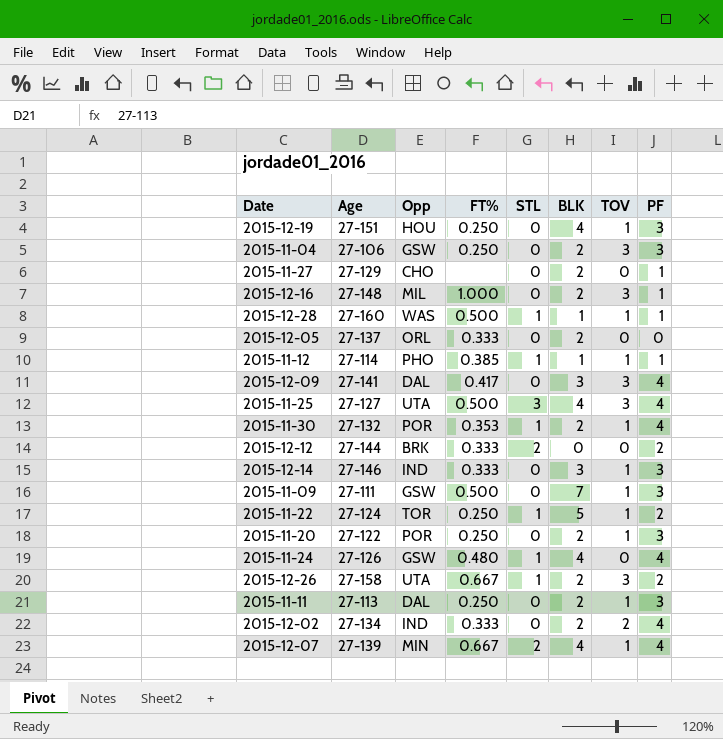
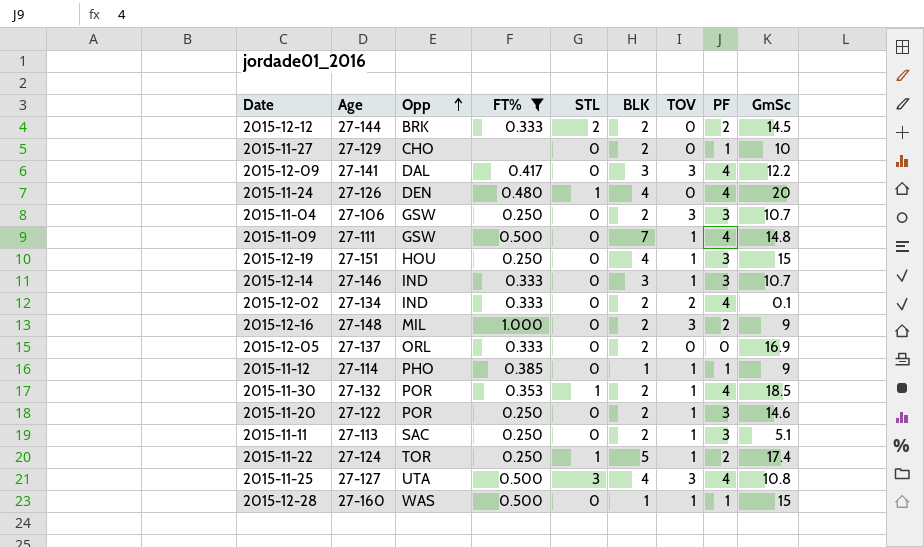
filter: none -> FT% != 0.667
row order: none -> Opp ascending
column GmSc | position: none -> 9
2015-12-12 | BLK: 0 -> 2
2015-11-24 | Opp: GSW -> DEN
2015-11-09 | PF: 3 -> 4
2015-12-16 | PF: 1 -> 2
2015-11-12 | STL: 1 -> 0
2015-11-11 | Opp: DAL -> SAC
2015-12-28 | STL: 1 -> 0

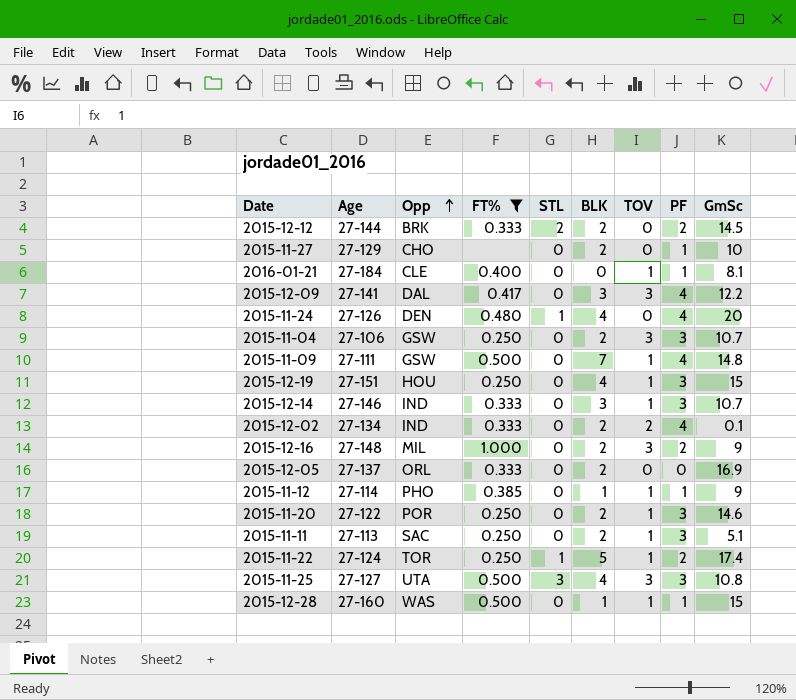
row 2015-11-30: 27-132 | POR | 0.353 | 1 | 2 | 1 | 4 | 18.5 -> none
row 2016-01-21: none -> 27-184 | CLE | 0.400 | 0 | 0 | 1 | 1 | 8.1
2015-11-25 | PF: 4 -> 3

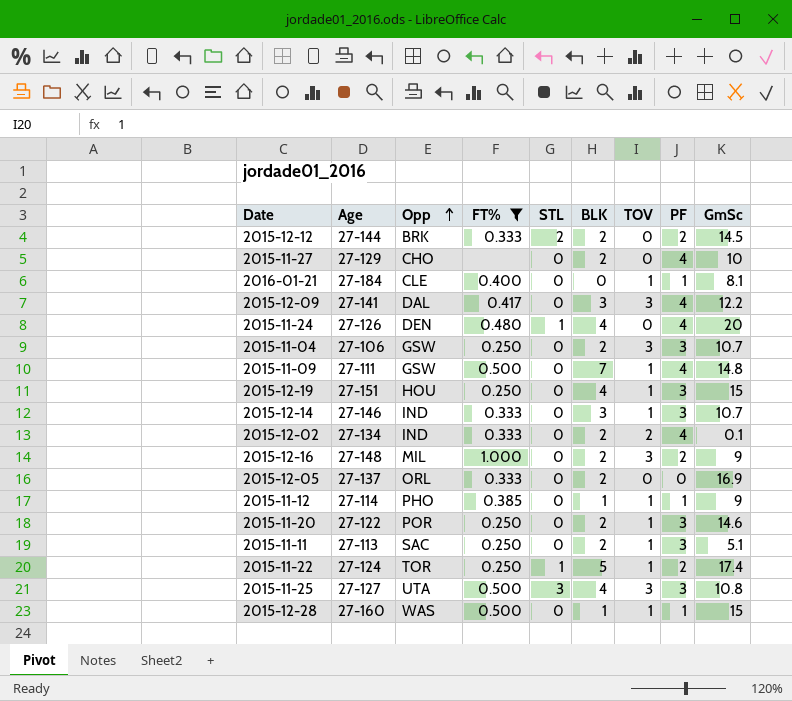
2015-11-27 | PF: 1 -> 4

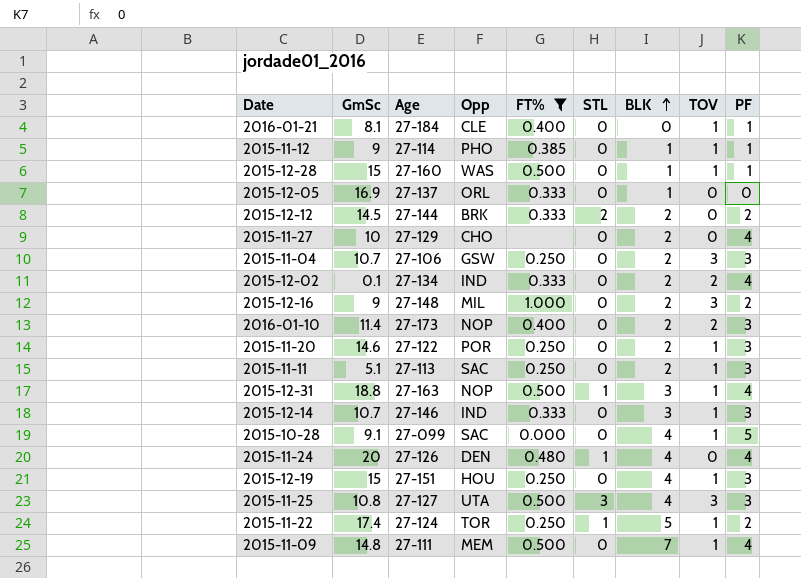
row order: Opp ascending -> BLK ascending
column GmSc | position: 9 -> 2
row 2015-12-09: 27-141 | DAL | 0.417 | 0 | 3 | 3 | 4 | 12.2 -> none
2015-12-05 | BLK: 2 -> 1
row 2016-01-10: none -> 11.4 | 27-173 | NOP | 0.400 | 0 | 2 | 2 | 3
row 2015-12-31: none -> 18.8 | 27-163 | NOP | 0.500 | 1 | 3 | 1 | 4
row 2015-10-28: none -> 9.1 | 27-099 | SAC | 0.000 | 0 | 4 | 1 | 5
2015-11-09 | Opp: GSW -> MEM

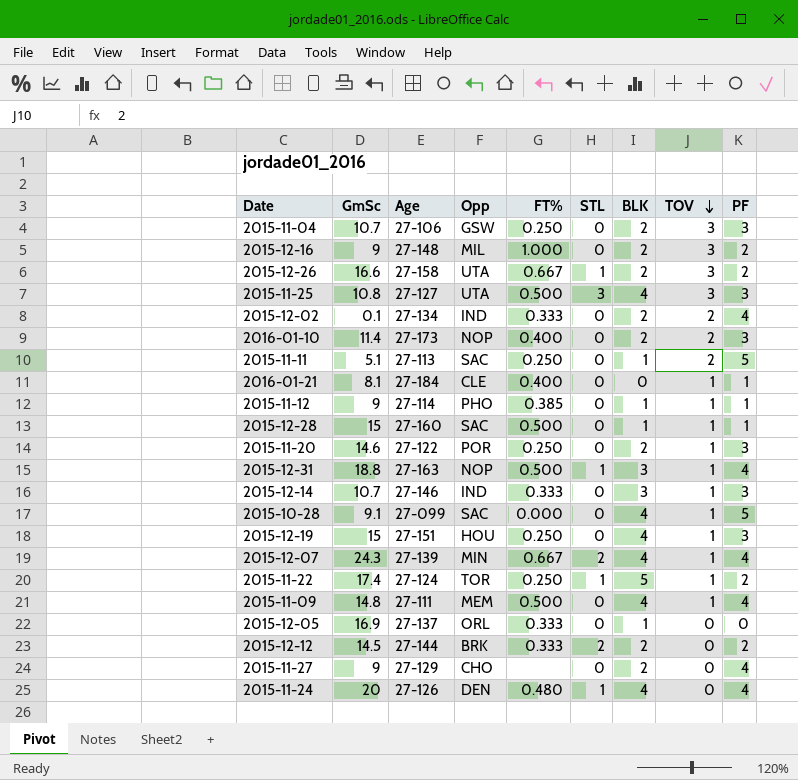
filter: FT% != 0.667 -> none
row order: BLK ascending -> TOV descending
2015-11-11 | BLK: 2 -> 1
2015-11-11 | TOV: 1 -> 2
2015-11-11 | PF: 3 -> 5
2015-12-28 | Opp: WAS -> SAC
2015-11-09 | BLK: 7 -> 4
2015-11-27 | GmSc: 10 -> 9

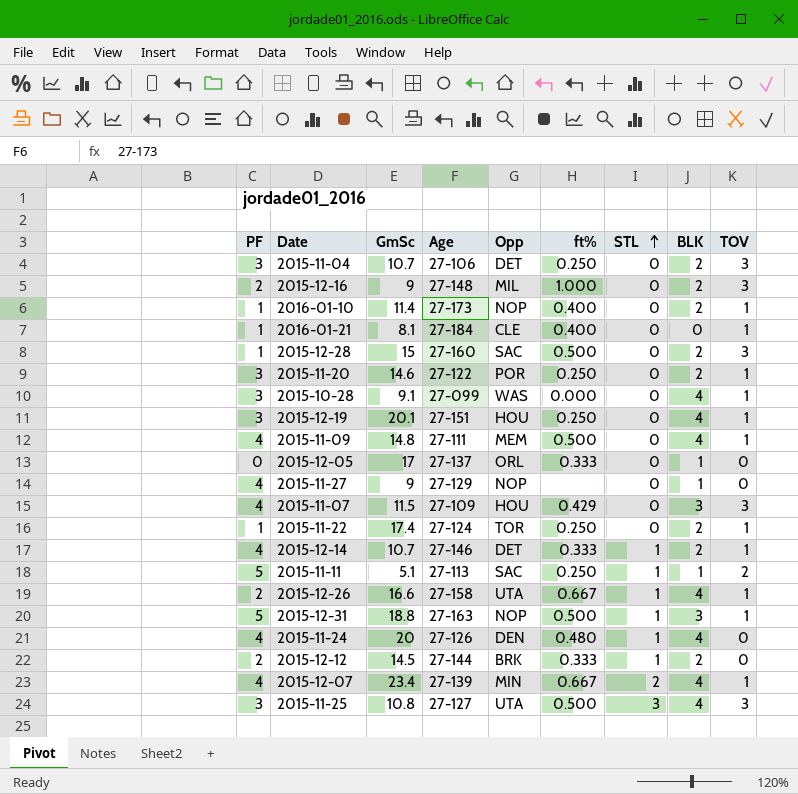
row order: TOV descending -> STL ascending
column PF | position: 9 -> 1
column name: FT% -> ft%
row 2015-12-02: 0.1 | 27-134 | IND | 0.333 | 0 | 2 | 2 | 4 -> none
row 2015-11-12: 9 | 27-114 | PHO | 0.385 | 0 | 1 | 1 | 1 -> none
2015-11-04 | Opp: GSW -> DET
2016-01-10 | PF: 3 -> 1
2016-01-10 | TOV: 2 -> 1
2015-12-28 | BLK: 1 -> 2
2015-12-28 | TOV: 1 -> 3
2015-10-28 | PF: 5 -> 3
2015-10-28 | Opp: SAC -> WAS
2015-12-19 | GmSc: 15 -> 20.1
2015-12-05 | GmSc: 16.9 -> 17
2015-11-27 | Opp: CHO -> NOP
2015-11-27 | BLK: 2 -> 1
row 2015-11-07: none -> 4 | 11.5 | 27-109 | HOU | 0.429 | 0 | 3 | 3
2015-11-22 | PF: 2 -> 1
2015-11-22 | STL: 1 -> 0
2015-11-22 | BLK: 5 -> 2
2015-12-14 | PF: 3 -> 4
2015-12-14 | Opp: IND -> DET
2015-12-14 | STL: 0 -> 1
2015-12-14 | BLK: 3 -> 2
2015-11-11 | STL: 0 -> 1
2015-12-26 | BLK: 2 -> 4
2015-12-26 | TOV: 3 -> 1
2015-12-31 | PF: 4 -> 5
2015-12-12 | STL: 2 -> 1
2015-12-07 | GmSc: 24.3 -> 23.4

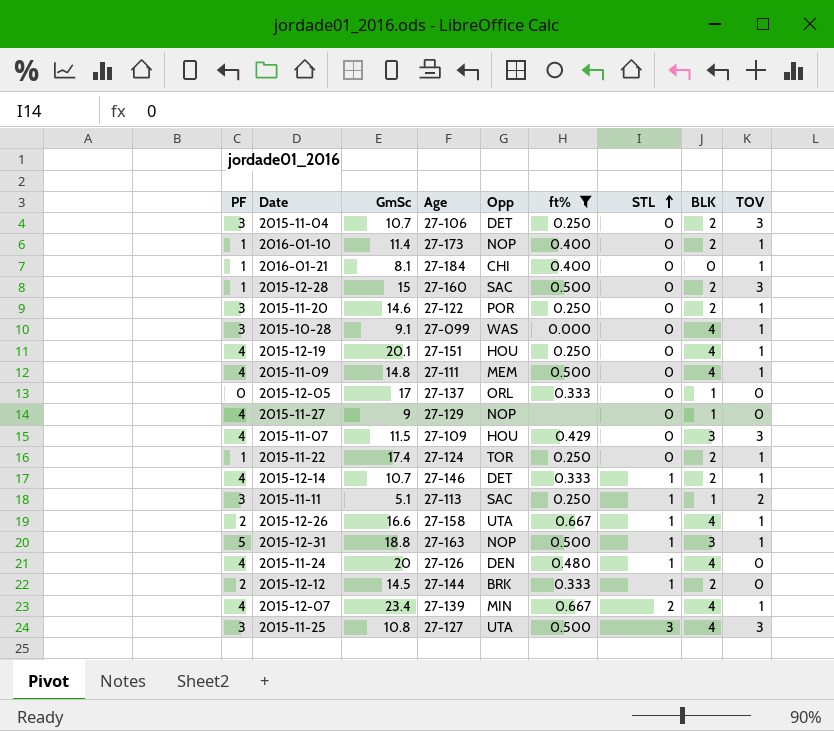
filter: none -> ft% != 1.000
2016-01-21 | Opp: CLE -> CHI
2015-12-19 | PF: 3 -> 4
2015-11-11 | PF: 5 -> 3

